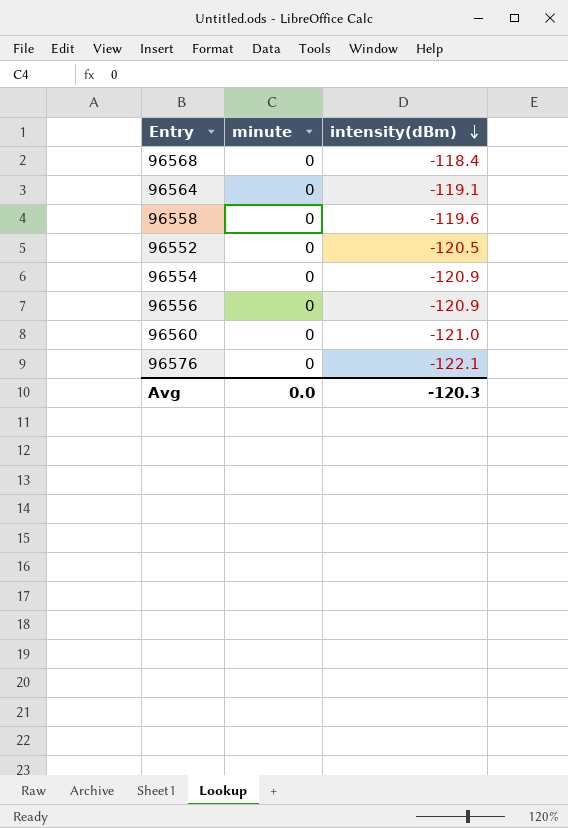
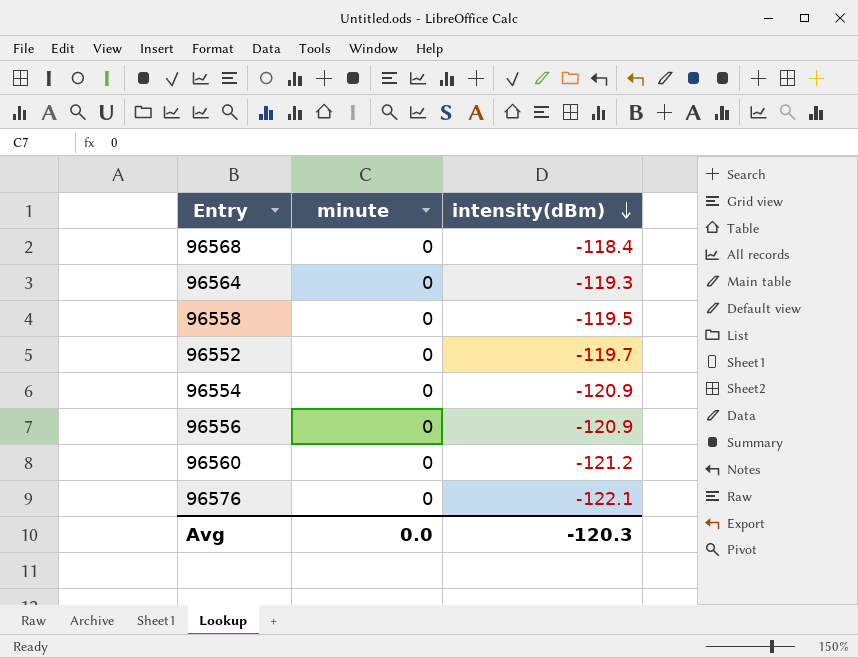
96564 | intensity(dBm): -119.1 -> -119.3
96558 | intensity(dBm): -119.6 -> -119.5
96552 | intensity(dBm): -120.5 -> -119.7
96560 | intensity(dBm): -121.0 -> -121.2

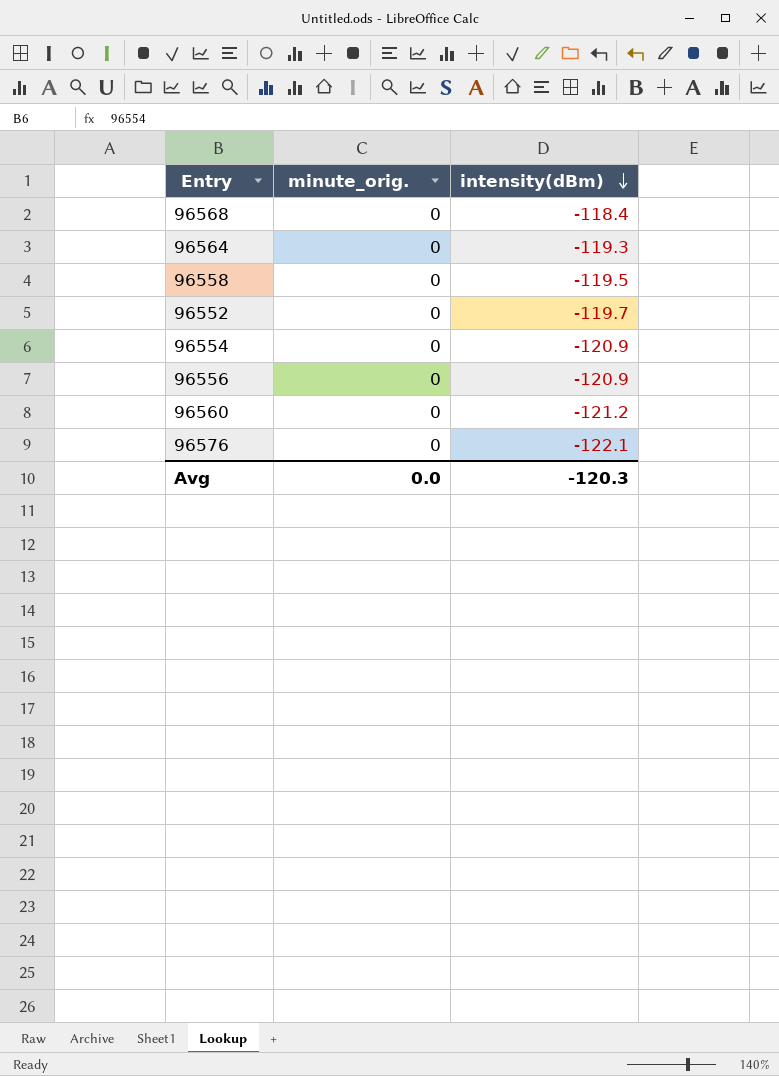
column name: minute -> minute_orig.

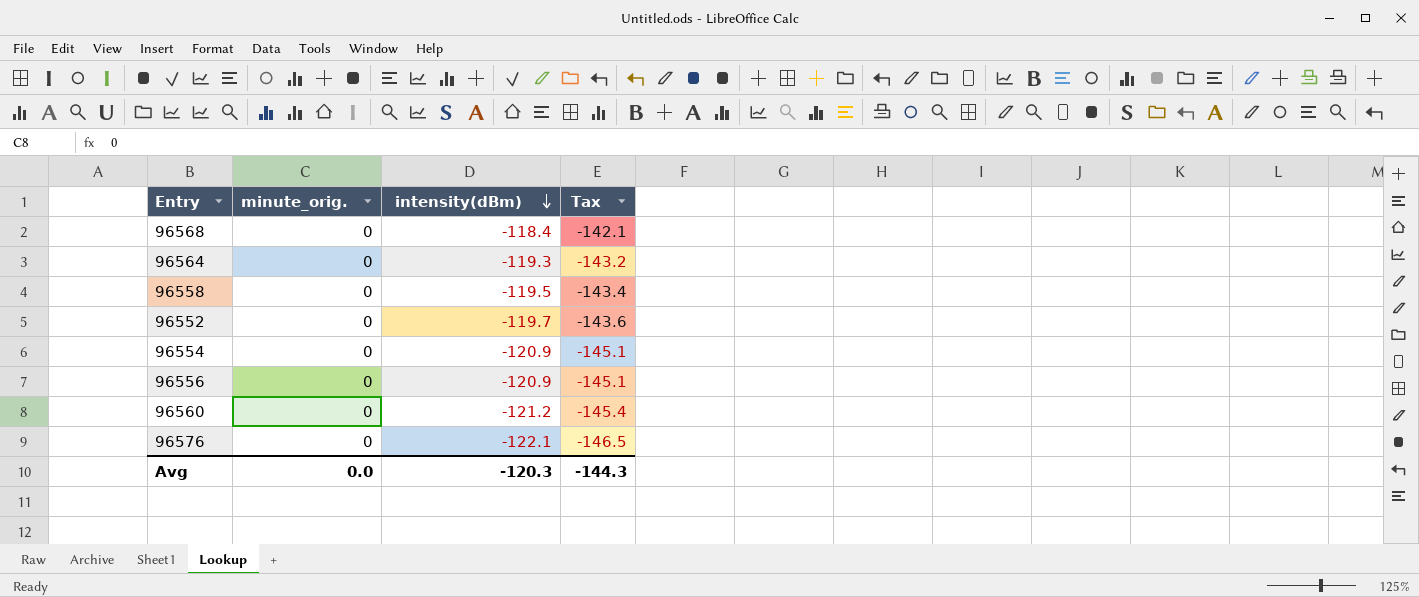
column Tax | formula: none -> [intensity(dBm)] * 1.2

